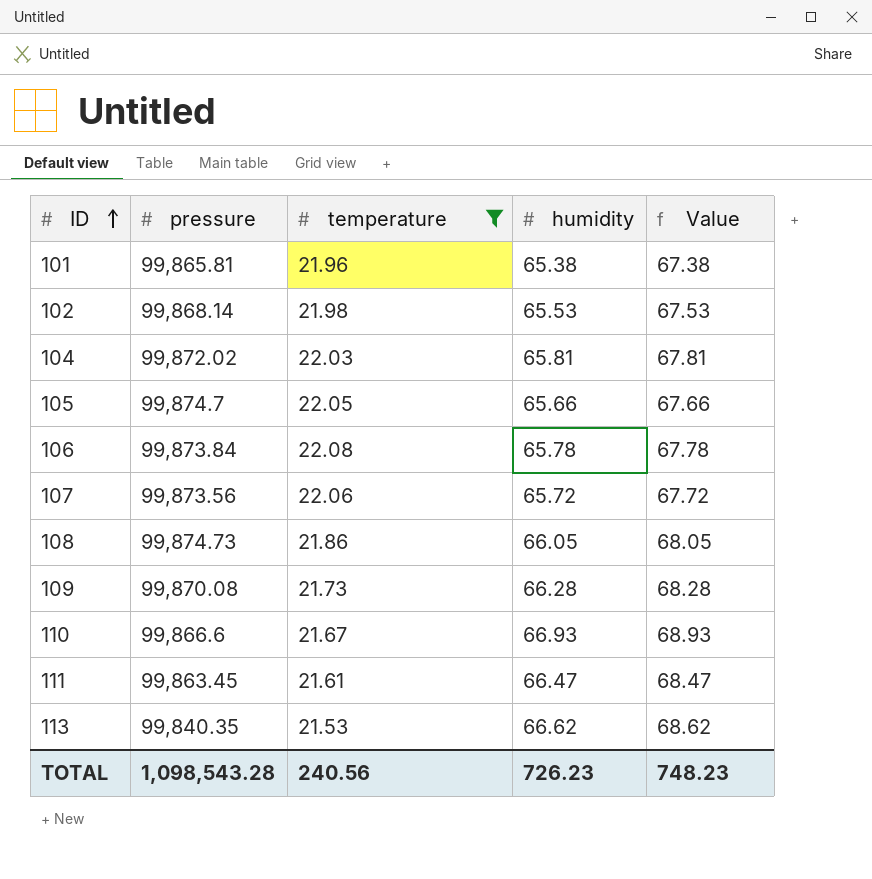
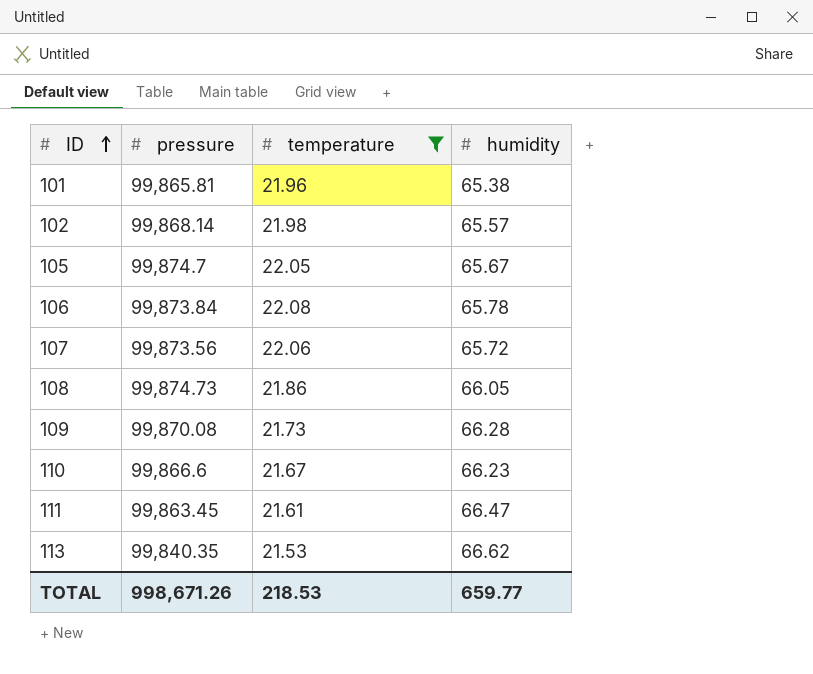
column Value | formula: [humidity] + 2 -> none
row 104: 99,872.02 | 22.03 | 65.81 | 67.81 -> none
102 | humidity: 65.53 -> 65.57
105 | humidity: 65.66 -> 65.67
110 | humidity: 66.93 -> 66.23
TOTAL | pressure: 1,098,543.28 -> 998,671.26
TOTAL | temperature: 240.56 -> 218.53
TOTAL | humidity: 726.23 -> 659.77

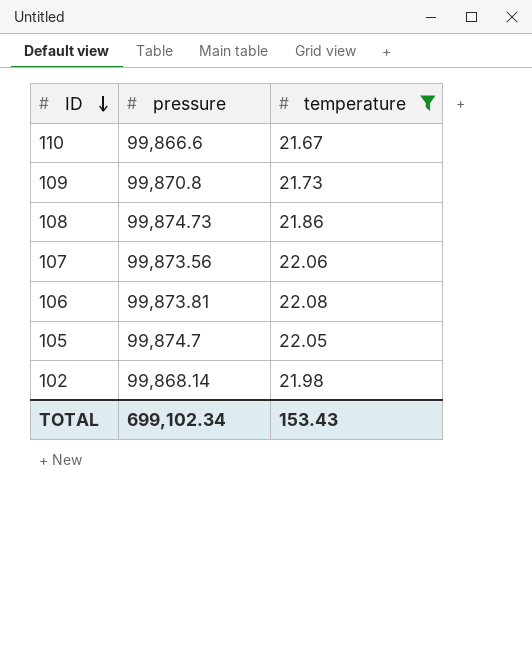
row order: ID ascending -> ID descending
column humidity | position: 4 -> none
row 101: 99,865.81 | 21.96 | 65.38 -> none
row 111: 99,863.45 | 21.61 | 66.47 -> none
row 113: 99,840.35 | 21.53 | 66.62 -> none
109 | pressure: 99,870.08 -> 99,870.8
106 | pressure: 99,873.84 -> 99,873.81
TOTAL | pressure: 998,671.26 -> 699,102.34
TOTAL | temperature: 218.53 -> 153.43

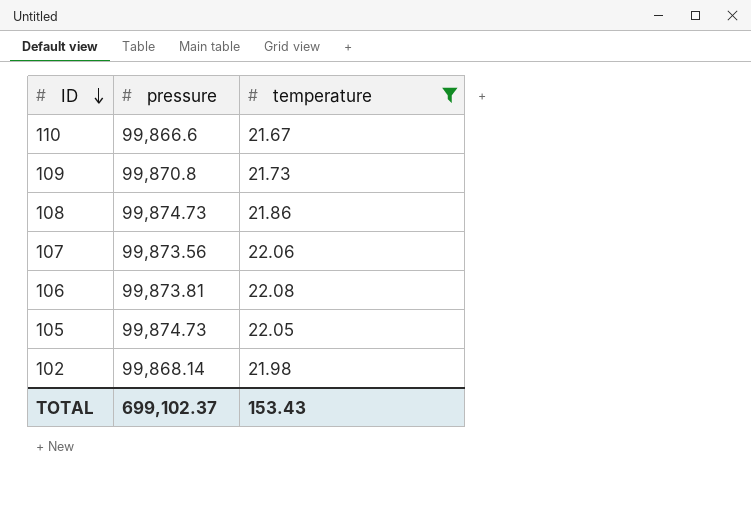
105 | pressure: 99,874.7 -> 99,874.73
TOTAL | pressure: 699,102.34 -> 699,102.37

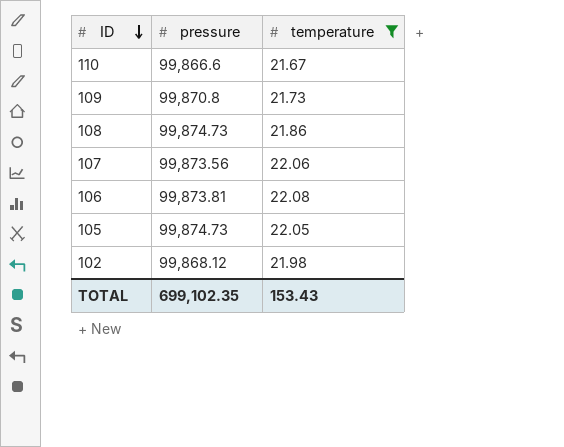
102 | pressure: 99,868.14 -> 99,868.12
TOTAL | pressure: 699,102.37 -> 699,102.35

